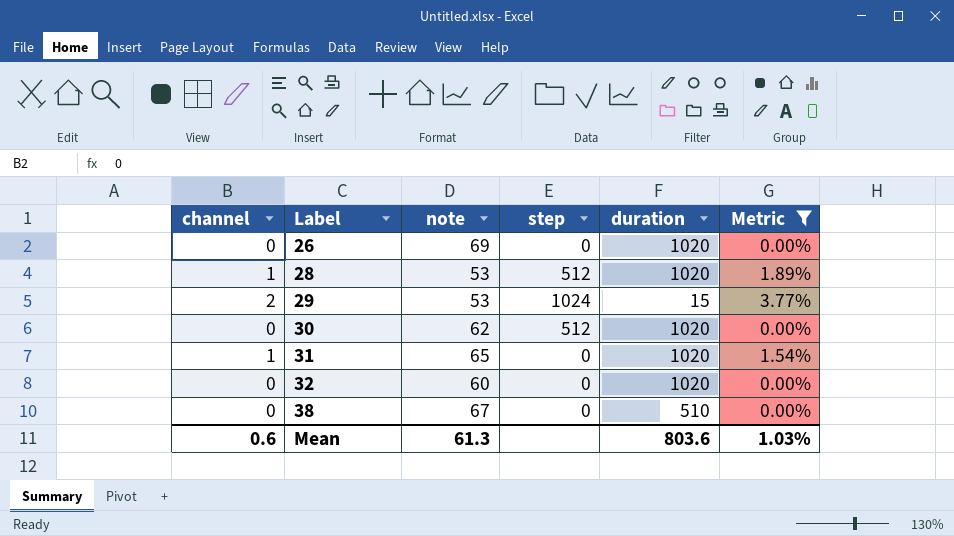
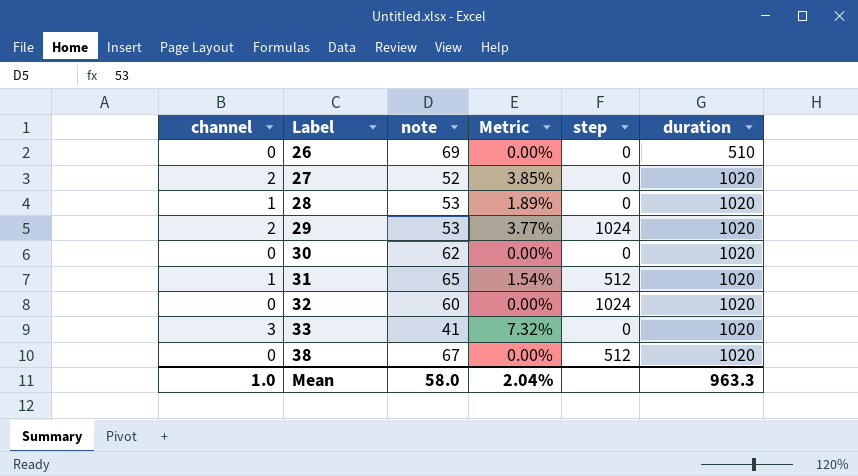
filter: Metric <= 3.77% -> none
column Metric | position: 6 -> 4
26 | duration: 1020 -> 510
28 | step: 512 -> 0
29 | duration: 15 -> 1020
30 | step: 512 -> 0
31 | step: 0 -> 512
32 | step: 0 -> 1024
38 | step: 0 -> 512
38 | duration: 510 -> 1020
Mean | channel: 0.6 -> 1.0
Mean | note: 61.3 -> 58.0
Mean | Metric: 1.03% -> 2.04%
Mean | duration: 803.6 -> 963.3

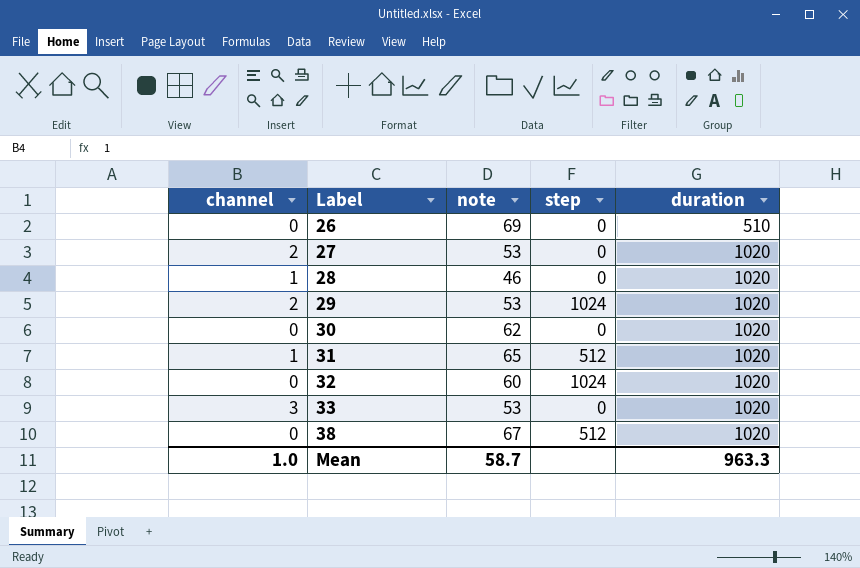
column Metric | formula: [channel] / [note] -> none
27 | note: 52 -> 53
28 | note: 53 -> 46
33 | note: 41 -> 53
Mean | note: 58.0 -> 58.7

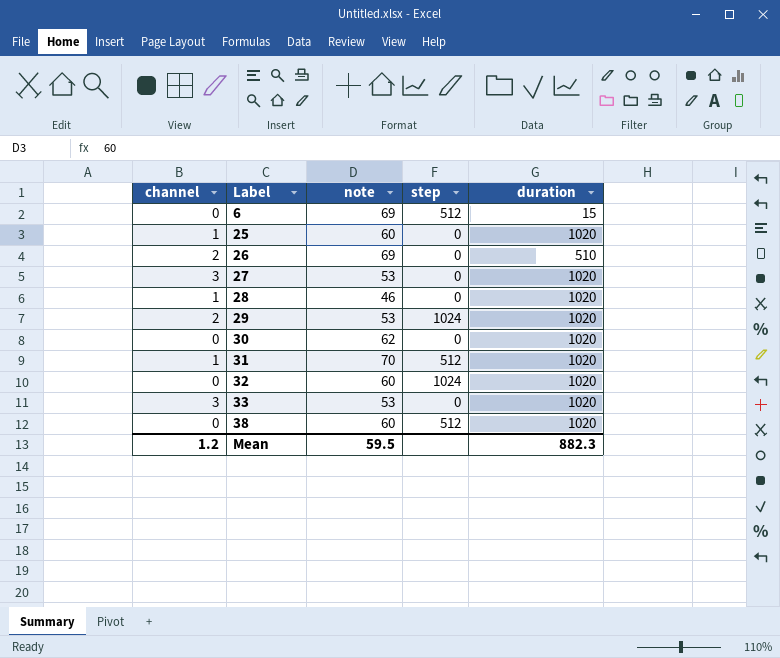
row 6: none -> 0 | 69 | 512 | 15
row 25: none -> 1 | 60 | 0 | 1020
26 | channel: 0 -> 2
27 | channel: 2 -> 3
31 | note: 65 -> 70
38 | note: 67 -> 60
Mean | channel: 1.0 -> 1.2
Mean | note: 58.7 -> 59.5
Mean | duration: 963.3 -> 882.3

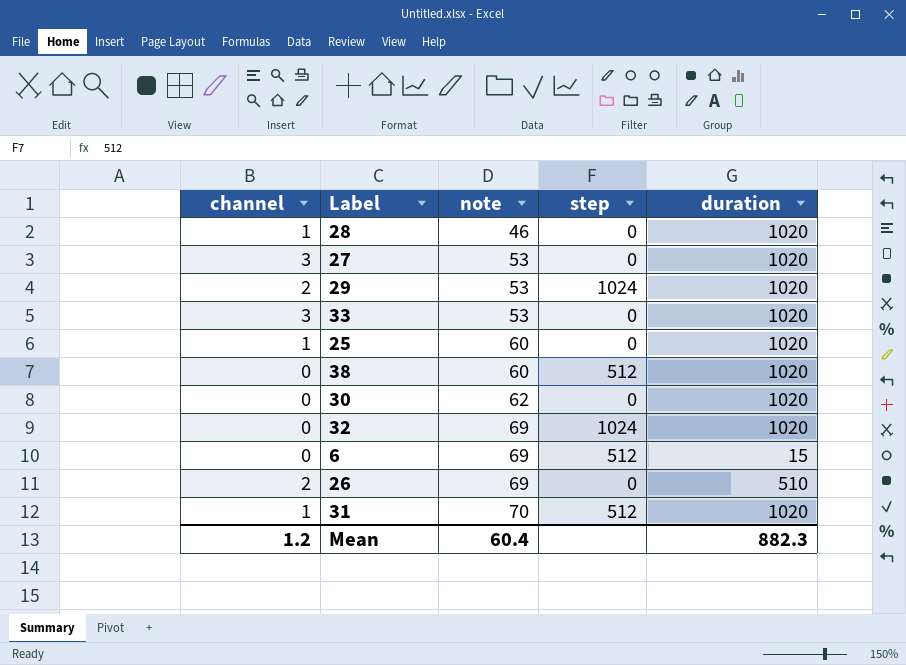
row order: Label ascending -> note ascending
32 | note: 60 -> 69
Mean | note: 59.5 -> 60.4

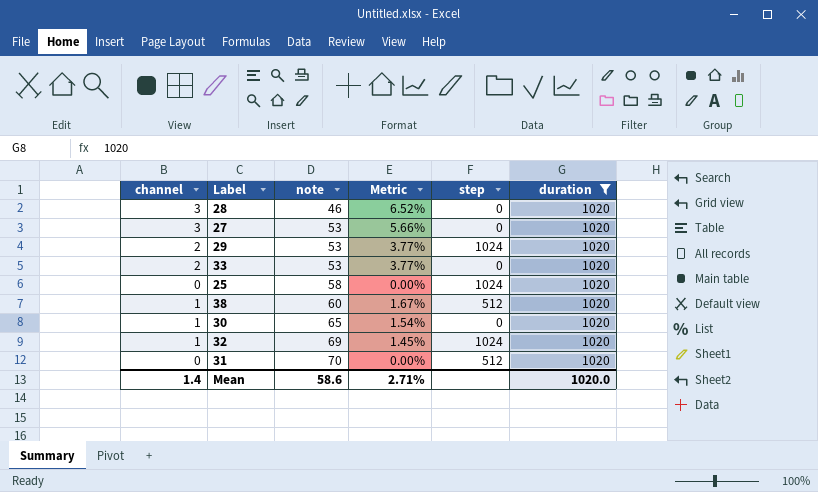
filter: none -> duration = 1020
column Metric | formula: none -> [channel] / [note]
28 | channel: 1 -> 3
33 | channel: 3 -> 2
25 | channel: 1 -> 0
25 | note: 60 -> 58
25 | step: 0 -> 1024
38 | channel: 0 -> 1
30 | channel: 0 -> 1
30 | note: 62 -> 65
32 | channel: 0 -> 1
31 | channel: 1 -> 0
Mean | channel: 1.2 -> 1.4
Mean | note: 60.4 -> 58.6
Mean | duration: 882.3 -> 1020.0

